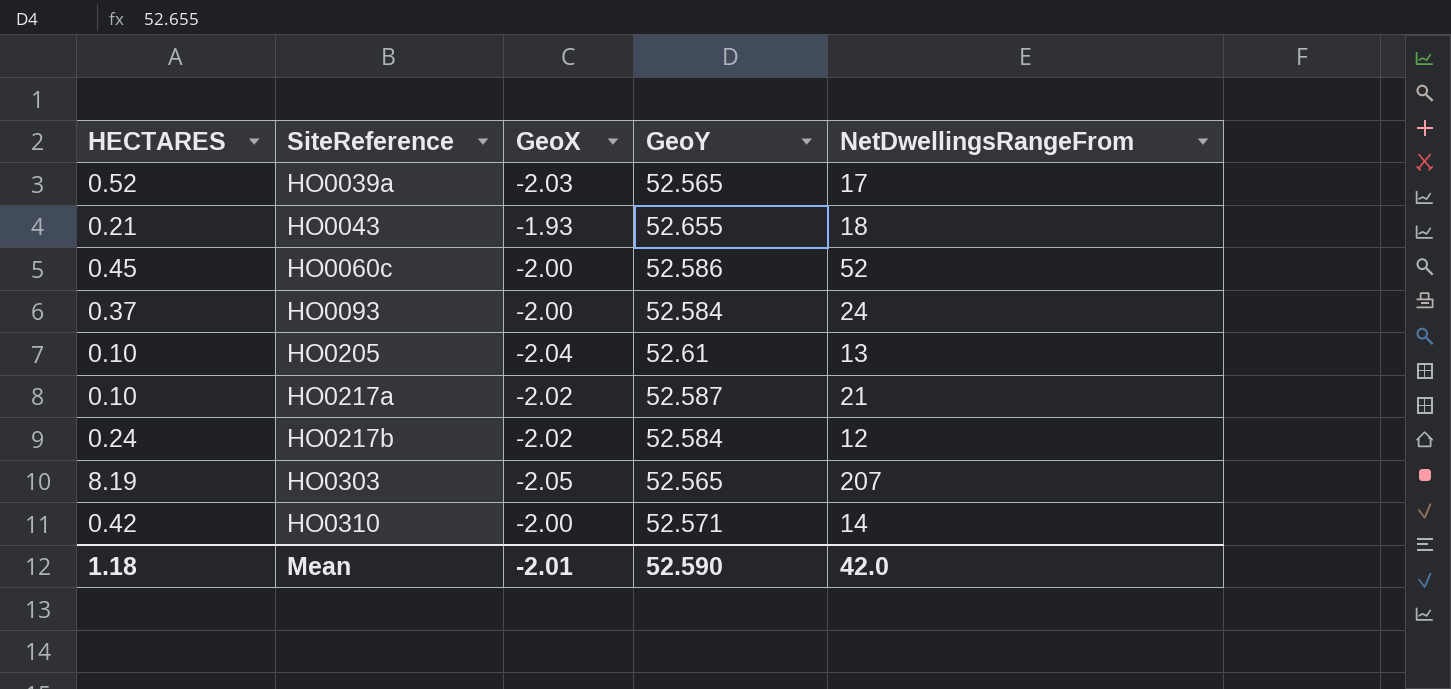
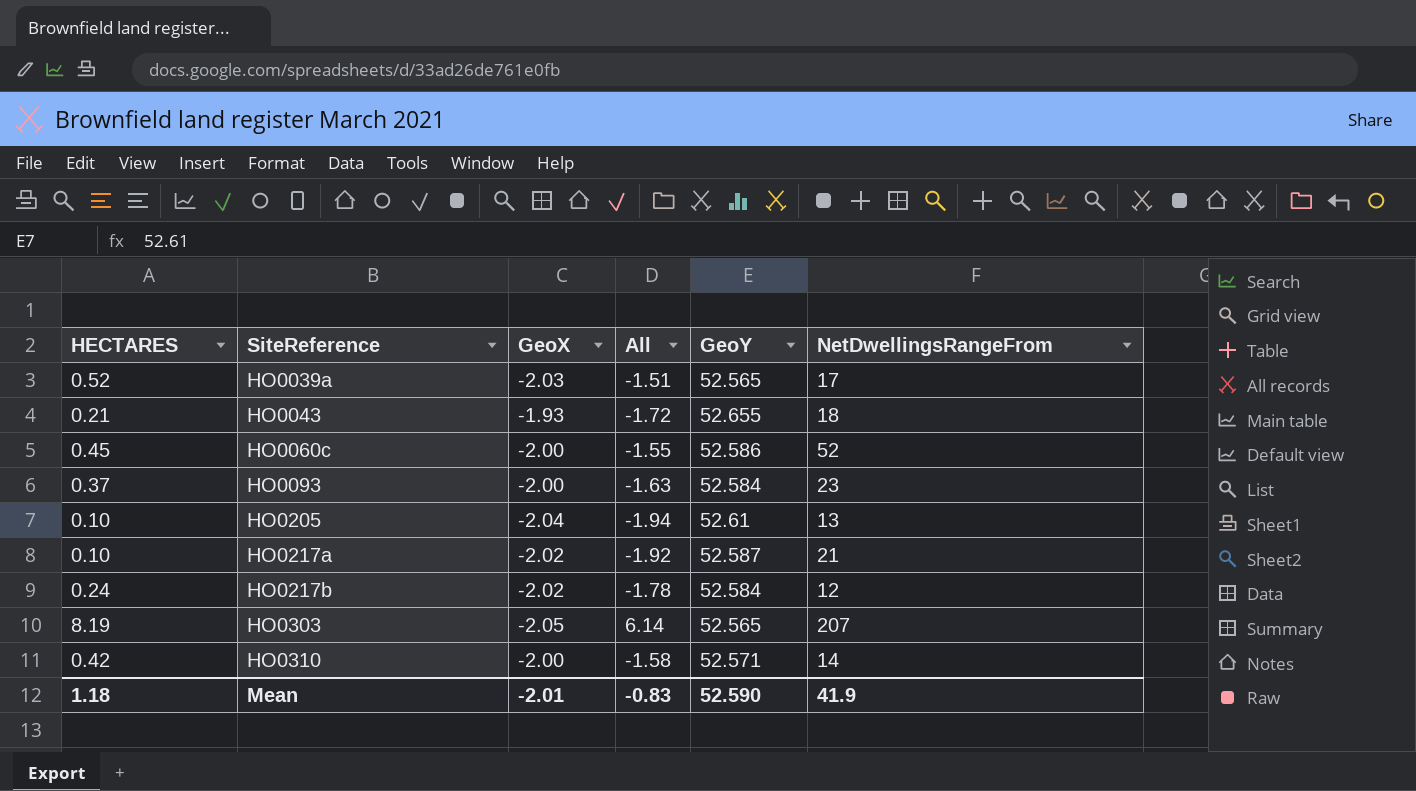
column All | formula: none -> [HECTARES] + [GeoX]
HO0093 | NetDwellingsRangeFrom: 24 -> 23
Mean | NetDwellingsRangeFrom: 42.0 -> 41.9

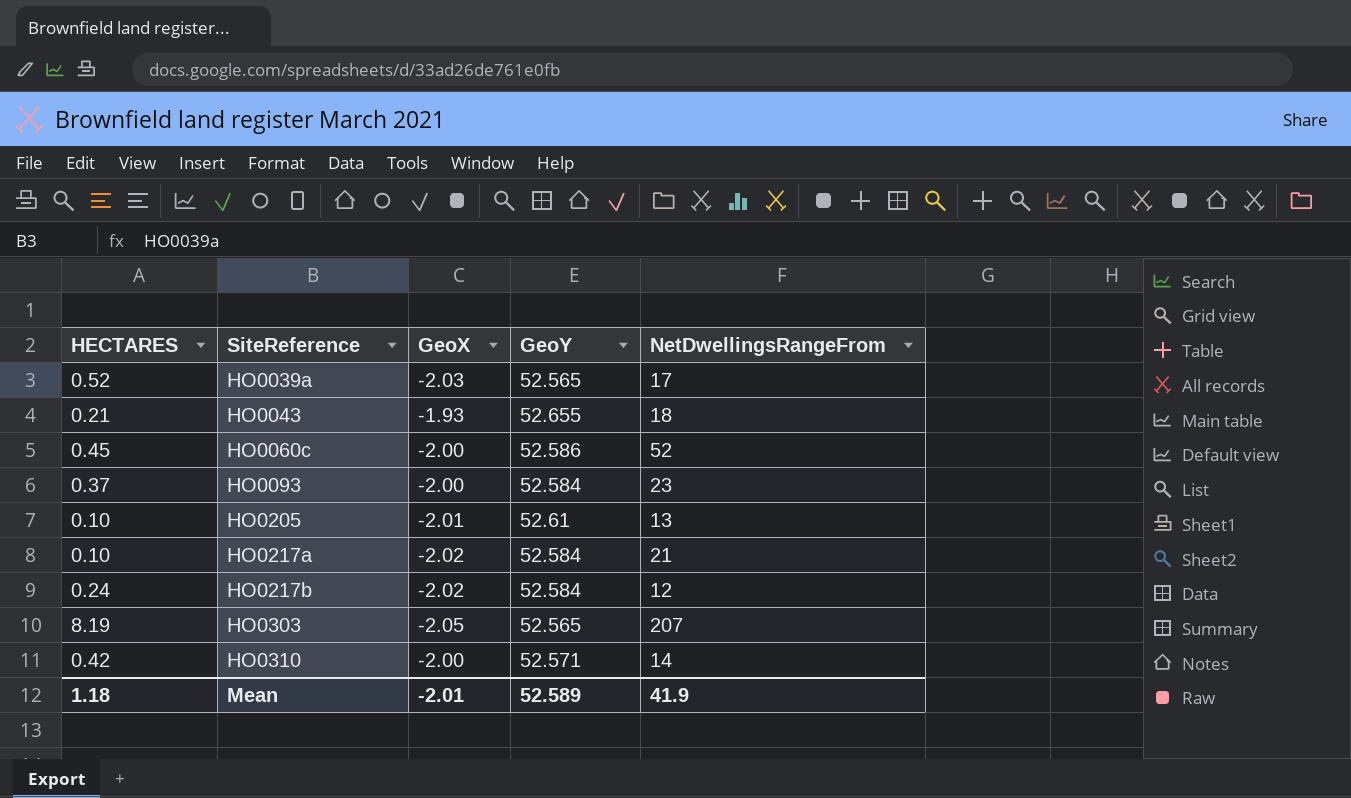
column All | formula: [HECTARES] + [GeoX] -> none
HO0205 | GeoX: -2.04 -> -2.01
HO0217a | GeoY: 52.587 -> 52.584
Mean | GeoY: 52.590 -> 52.589

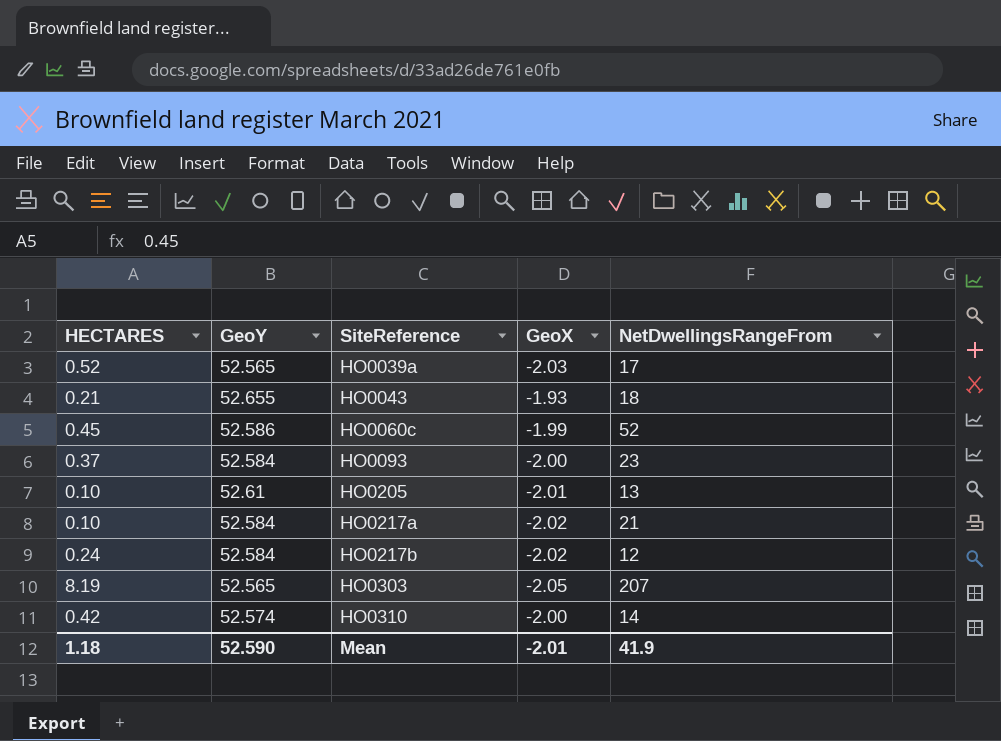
column GeoY | position: 4 -> 2
HO0060c | GeoX: -2.00 -> -1.99
HO0310 | GeoY: 52.571 -> 52.574
Mean | GeoY: 52.589 -> 52.590

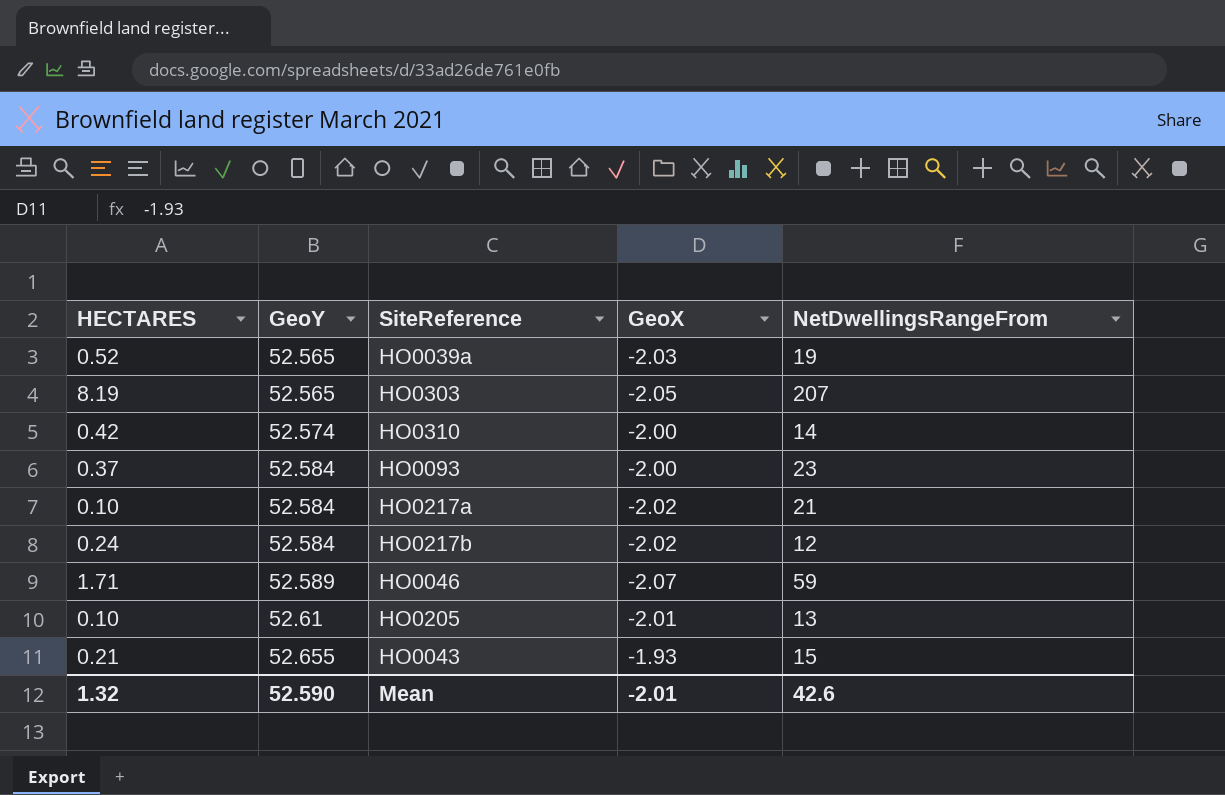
row order: SiteReference ascending -> GeoY ascending
row HO0060c: 0.45 | 52.586 | -1.99 | 52 -> none
HO0039a | NetDwellingsRangeFrom: 17 -> 19
row HO0046: none -> 1.71 | 52.589 | -2.07 | 59
HO0043 | NetDwellingsRangeFrom: 18 -> 15
Mean | HECTARES: 1.18 -> 1.32
Mean | NetDwellingsRangeFrom: 41.9 -> 42.6

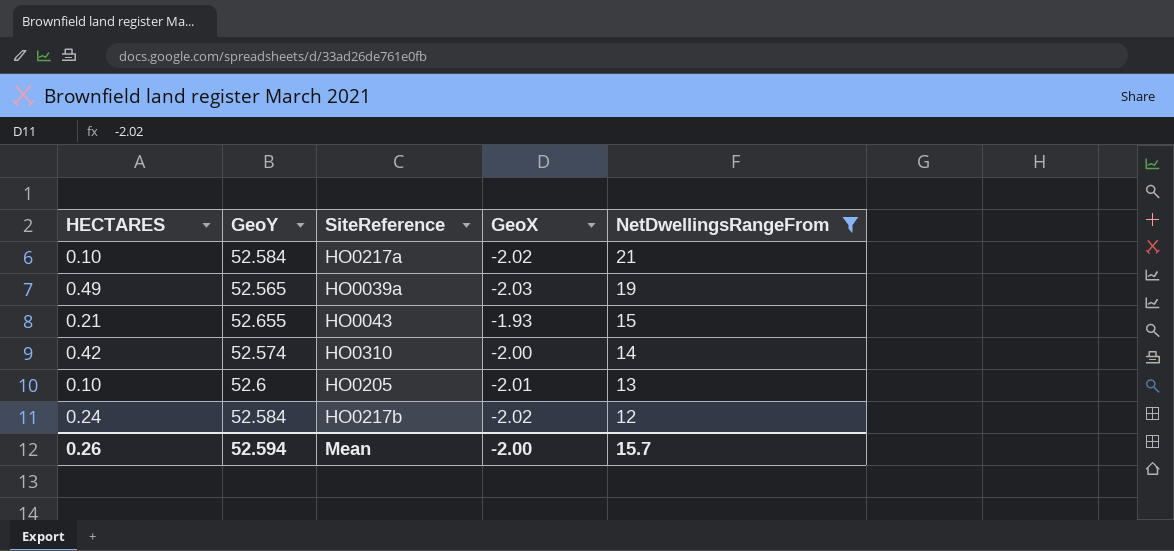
filter: none -> NetDwellingsRangeFrom <= 21
row order: GeoY ascending -> NetDwellingsRangeFrom descending
HO0039a | HECTARES: 0.52 -> 0.49
HO0205 | GeoY: 52.61 -> 52.6
Mean | HECTARES: 1.32 -> 0.26
Mean | GeoY: 52.590 -> 52.594
Mean | GeoX: -2.01 -> -2.00
Mean | NetDwellingsRangeFrom: 42.6 -> 15.7

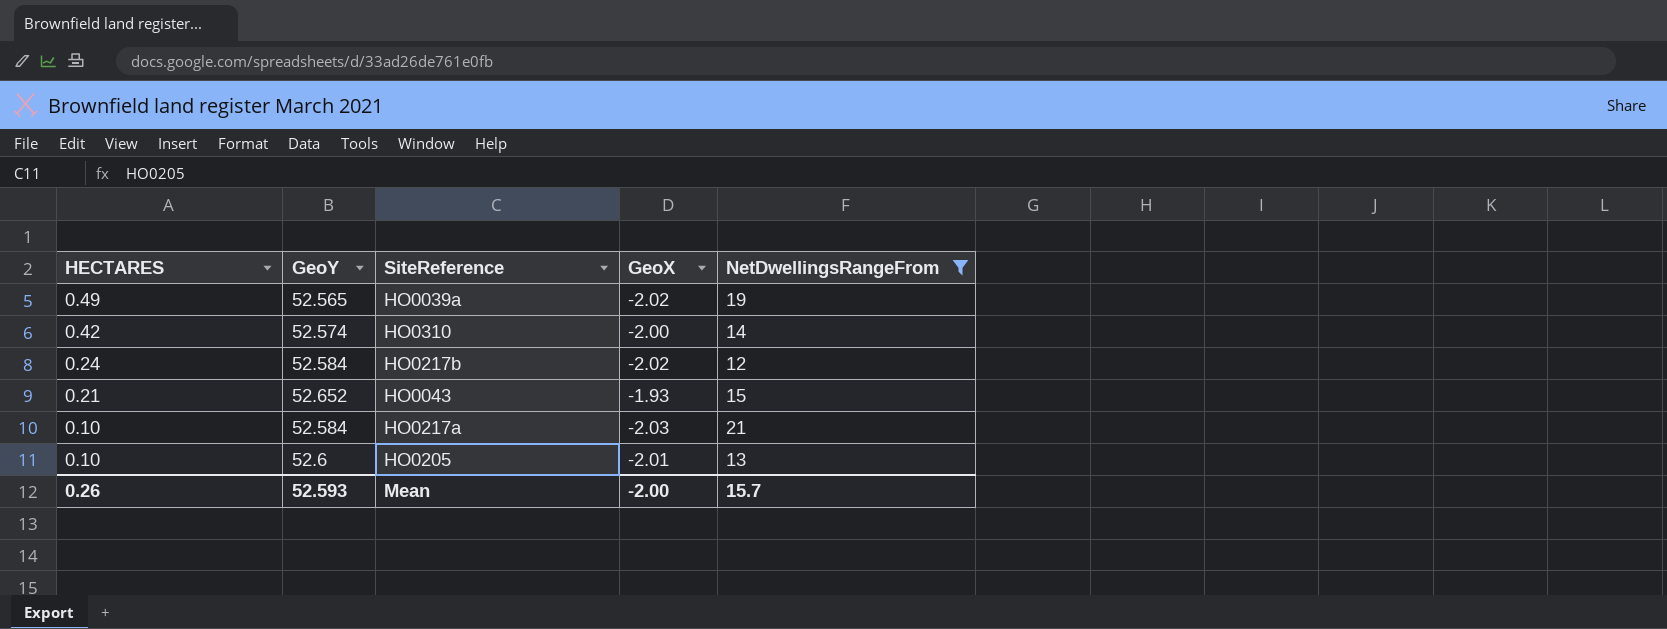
row order: NetDwellingsRangeFrom descending -> HECTARES descending
HO0039a | GeoX: -2.03 -> -2.02
HO0043 | GeoY: 52.655 -> 52.652
HO0217a | GeoX: -2.02 -> -2.03
Mean | GeoY: 52.594 -> 52.593

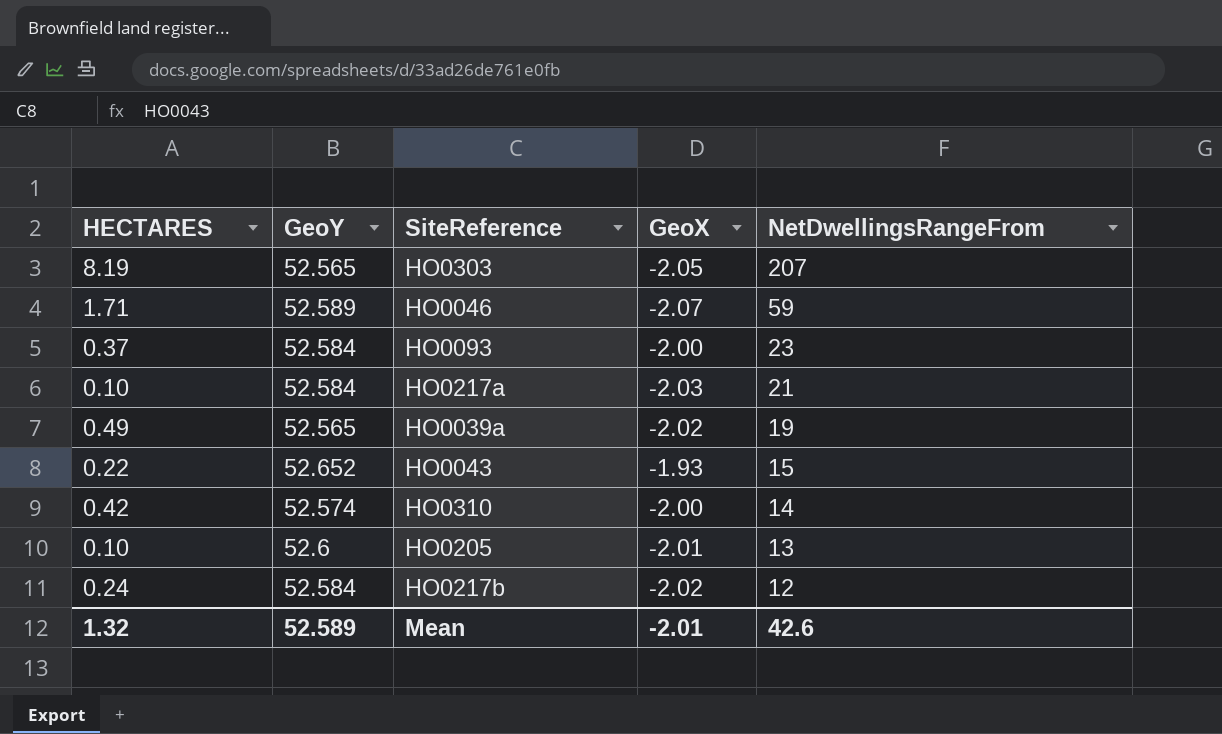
filter: NetDwellingsRangeFrom <= 21 -> none
row order: HECTARES descending -> NetDwellingsRangeFrom descending
HO0043 | HECTARES: 0.21 -> 0.22
Mean | HECTARES: 0.26 -> 1.32
Mean | GeoY: 52.593 -> 52.589
Mean | GeoX: -2.00 -> -2.01
Mean | NetDwellingsRangeFrom: 15.7 -> 42.6

